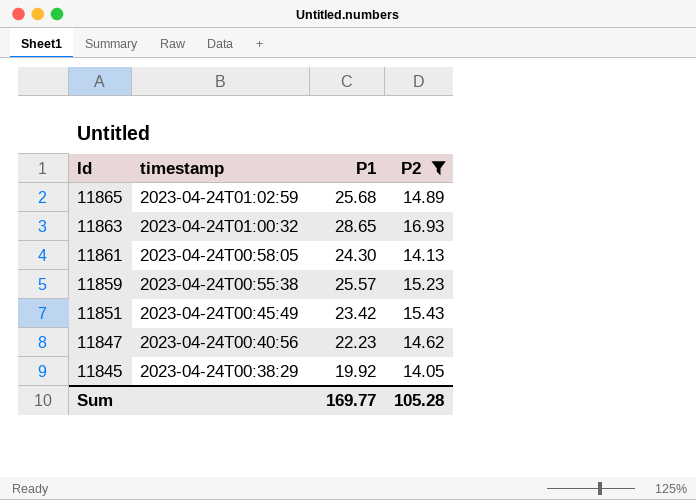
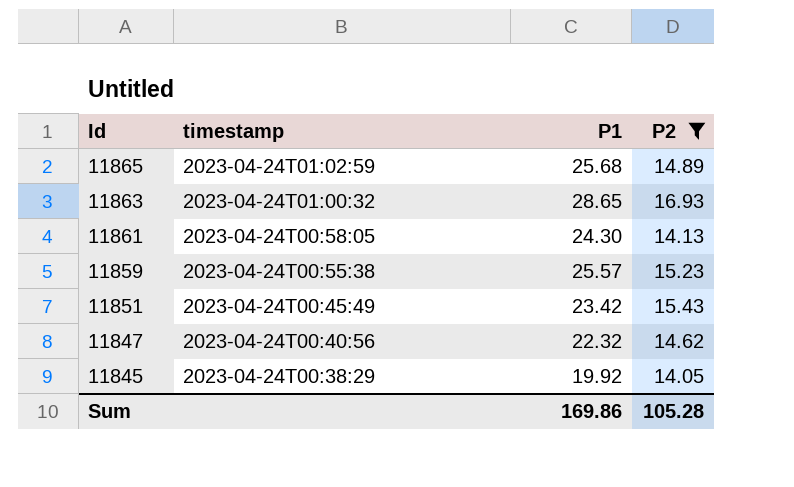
11847 | P1: 22.23 -> 22.32
Sum | P1: 169.77 -> 169.86

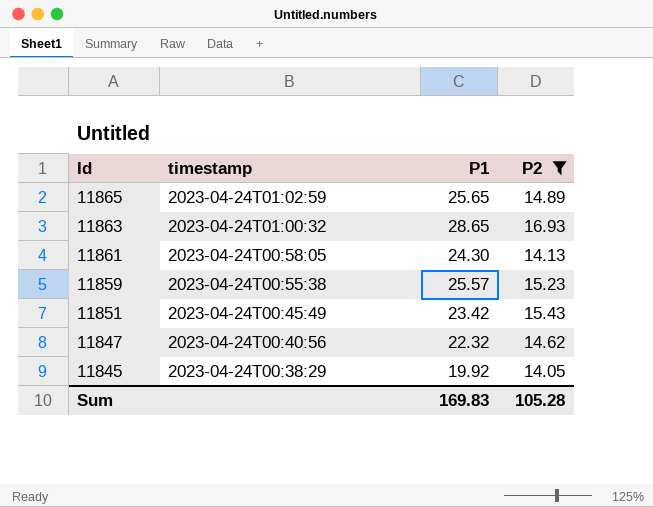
11865 | P1: 25.68 -> 25.65
Sum | P1: 169.86 -> 169.83

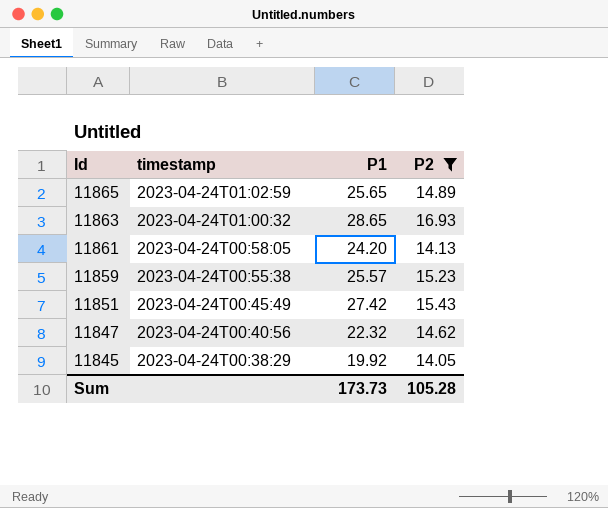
11861 | P1: 24.30 -> 24.20
11851 | P1: 23.42 -> 27.42
Sum | P1: 169.83 -> 173.73

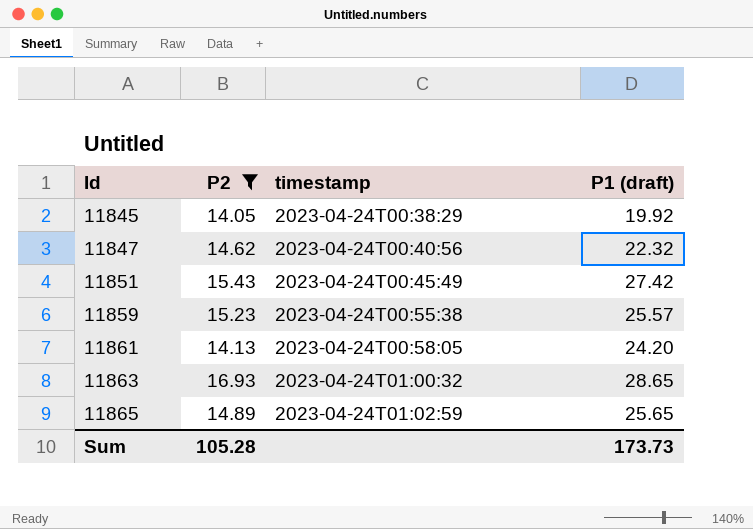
row order: Id descending -> Id ascending
column P2 | position: 4 -> 2
column name: P1 -> P1 (draft)

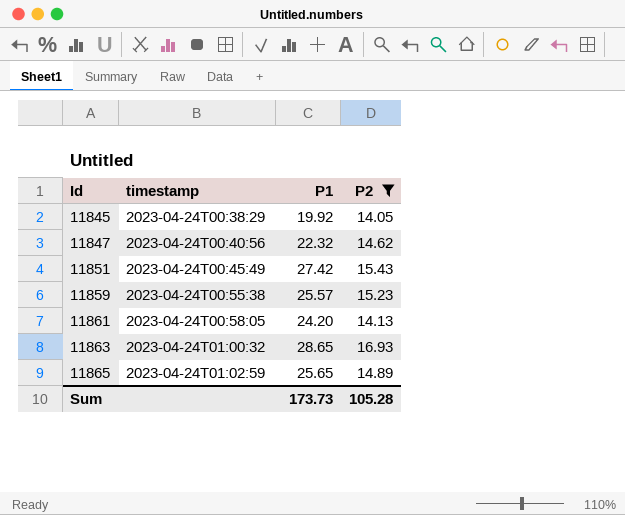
column name: P1 (draft) -> P1
column P2 | position: 2 -> 4

